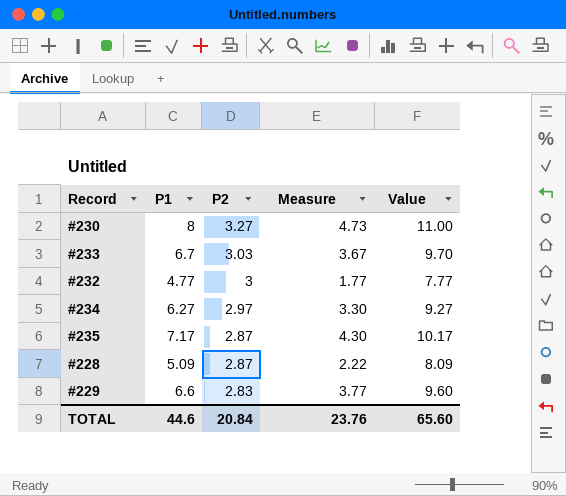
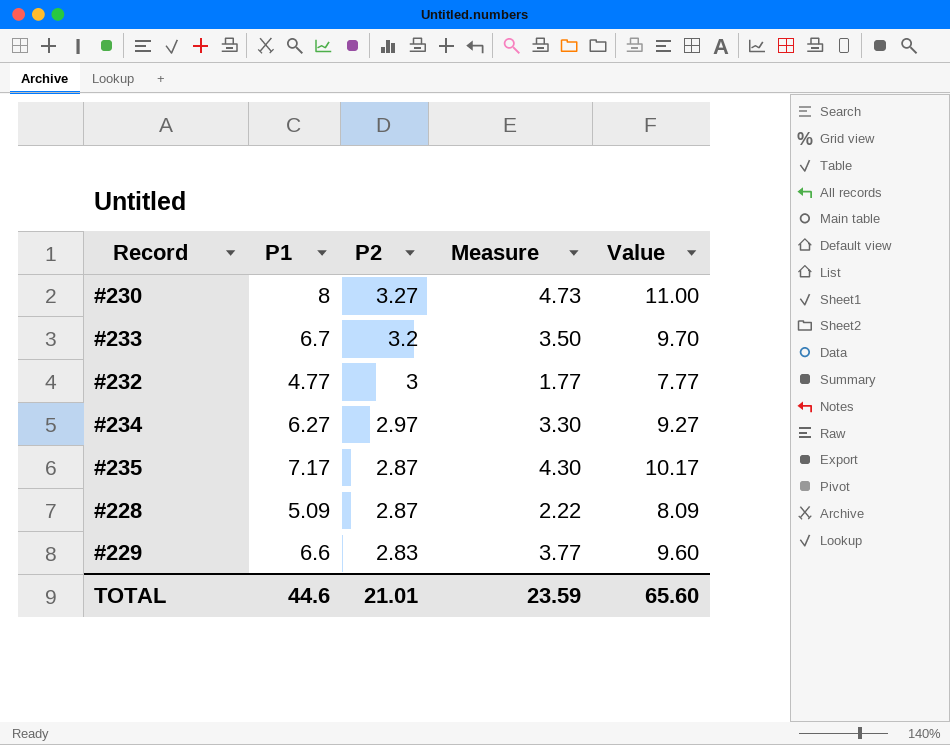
#233 | P2: 3.03 -> 3.2
#233 | Measure: 3.67 -> 3.50
TOTAL | P2: 20.84 -> 21.01
TOTAL | Measure: 23.76 -> 23.59

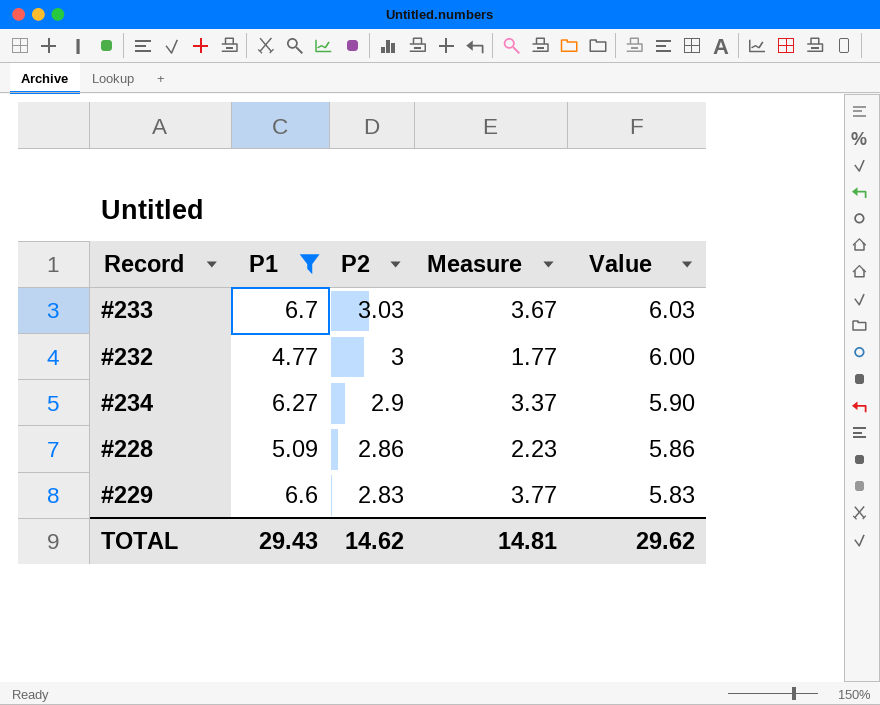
filter: none -> P1 <= 6.7
column Value | formula: [P1] + 3 -> [P2] + 3
#233 | P2: 3.2 -> 3.03
#233 | Measure: 3.50 -> 3.67
#234 | P2: 2.97 -> 2.9
#234 | Measure: 3.30 -> 3.37
#228 | P2: 2.87 -> 2.86
#228 | Measure: 2.22 -> 2.23
TOTAL | P1: 44.6 -> 29.43
TOTAL | P2: 21.01 -> 14.62
TOTAL | Measure: 23.59 -> 14.81
TOTAL | Value: 65.60 -> 29.62

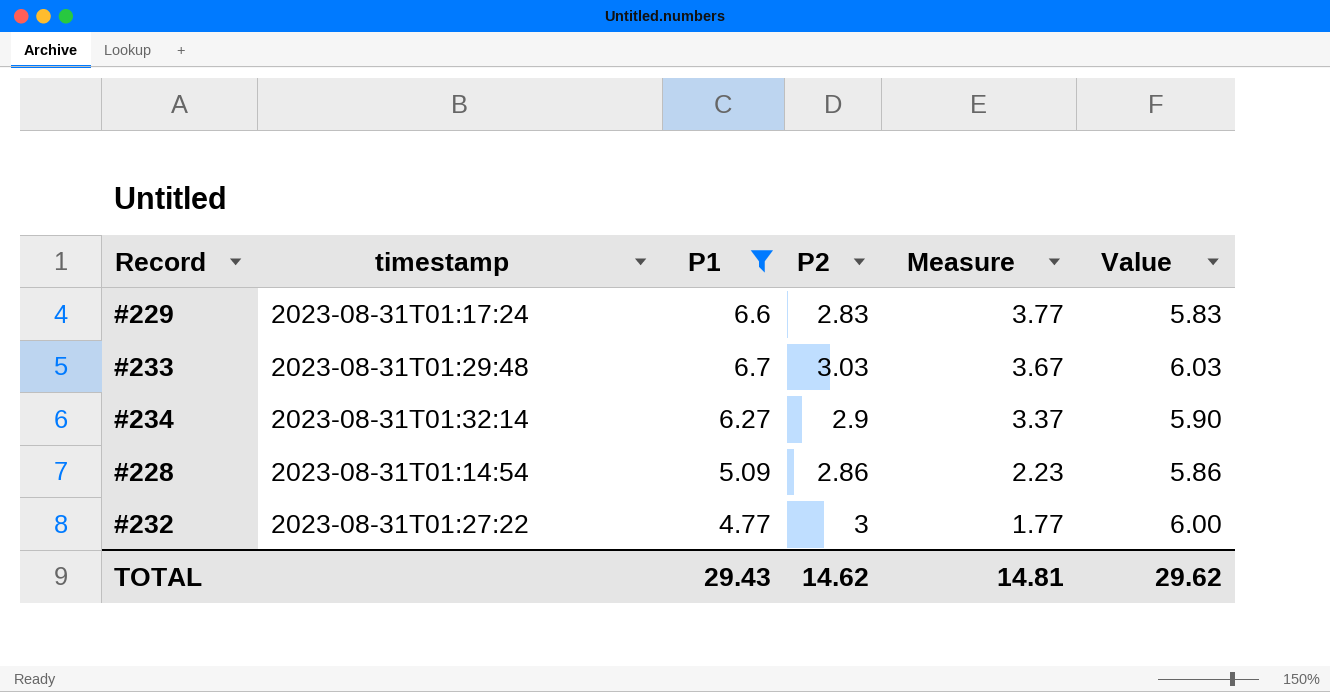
row order: P2 descending -> Measure descending
column timestamp | position: none -> 2

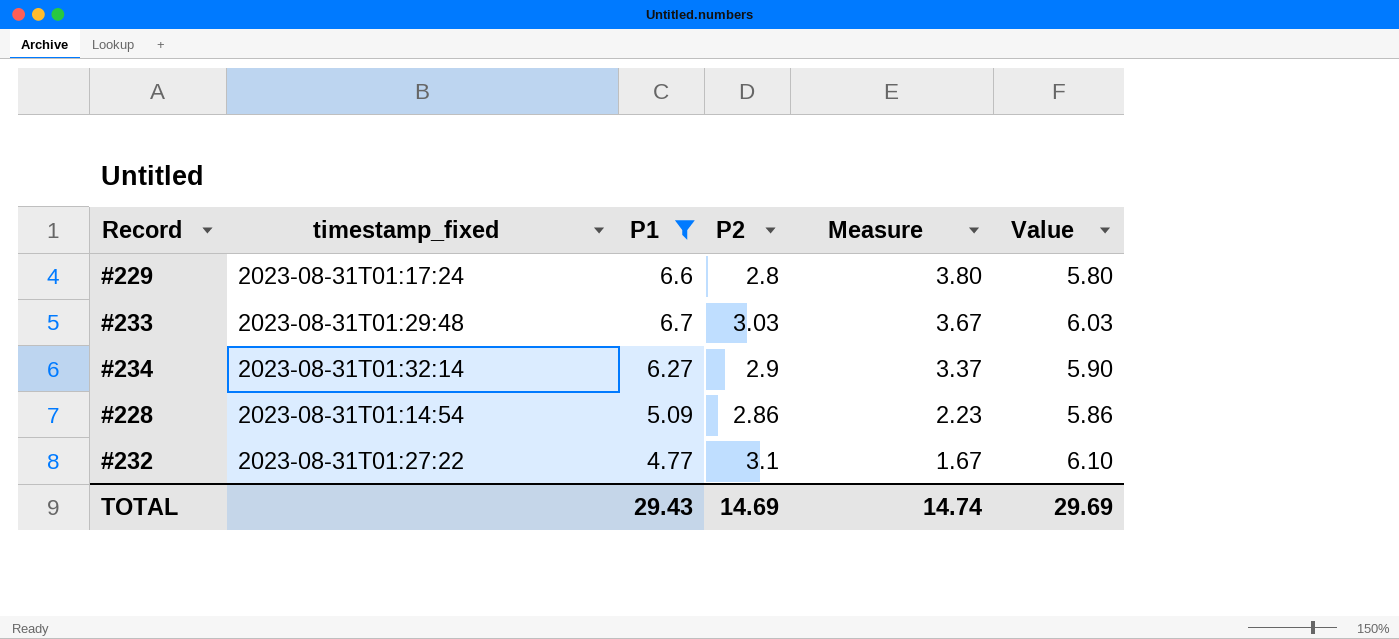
column name: timestamp -> timestamp_fixed
#229 | P2: 2.83 -> 2.8
#229 | Measure: 3.77 -> 3.80
#229 | Value: 5.83 -> 5.80
#232 | P2: 3 -> 3.1
#232 | Measure: 1.77 -> 1.67
#232 | Value: 6.00 -> 6.10
TOTAL | P2: 14.62 -> 14.69
TOTAL | Measure: 14.81 -> 14.74
TOTAL | Value: 29.62 -> 29.69

